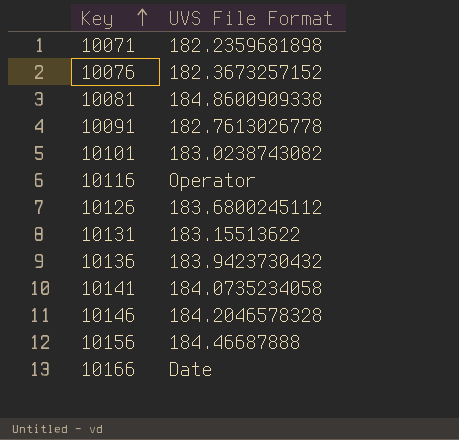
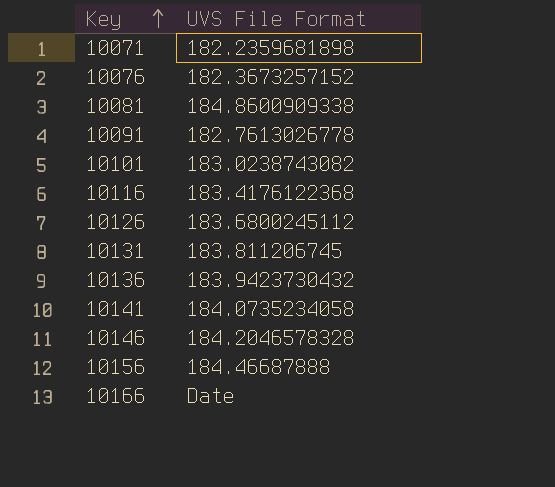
10116 | UVS File Format: Operator -> 183.4176122368
10131 | UVS File Format: 183.15513622 -> 183.811206745

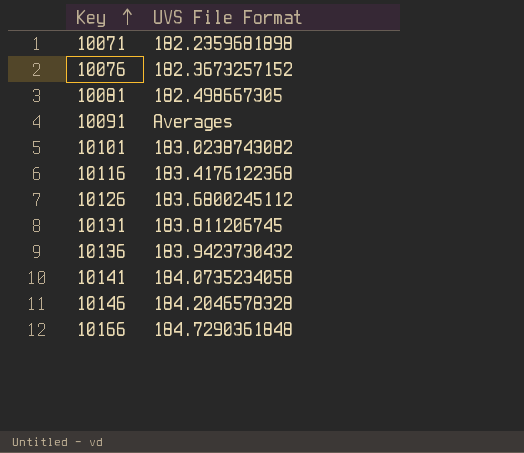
row 10156: 184.46687888 -> none
10081 | UVS File Format: 184.8600909338 -> 182.498667305
10091 | UVS File Format: 182.7613026778 -> Averages
10166 | UVS File Format: Date -> 184.7290361848

